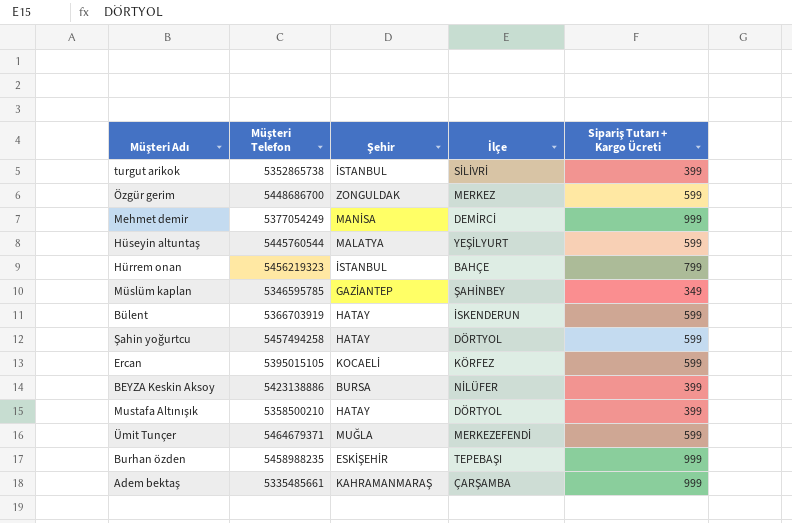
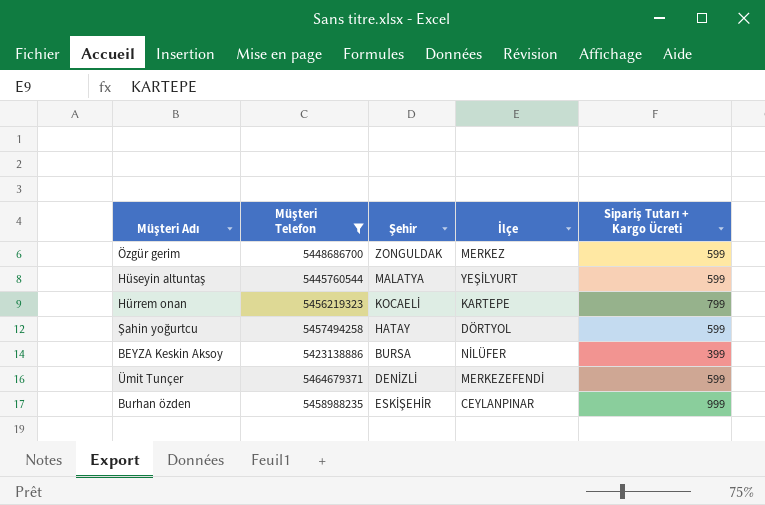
filter: none -> Müşteri Telefon >= 5423138886
Hürrem onan | Şehir: İSTANBUL -> KOCAELİ
Hürrem onan | İlçe: BAHÇE -> KARTEPE
Ümit Tunçer | Şehir: MUĞLA -> DENİZLİ
Burhan özden | İlçe: TEPEBAŞI -> CEYLANPINAR

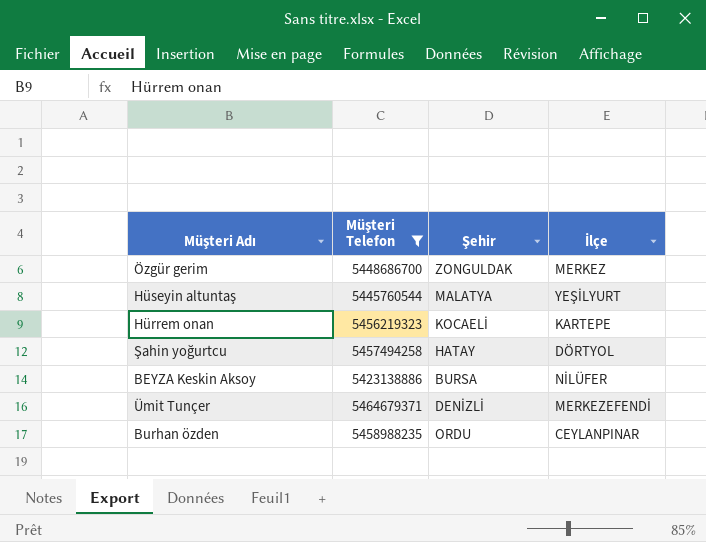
column Sipariş Tutarı + Kargo Ücreti | position: 5 -> none
Burhan özden | Şehir: ESKİŞEHİR -> ORDU

